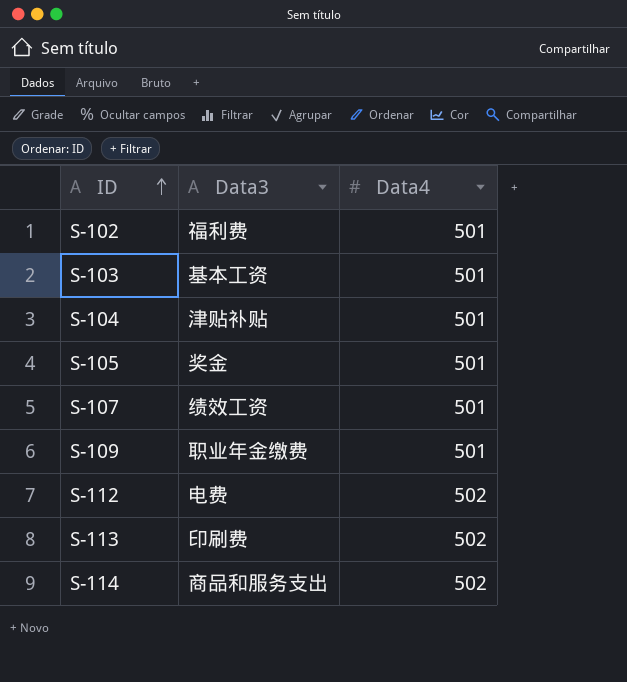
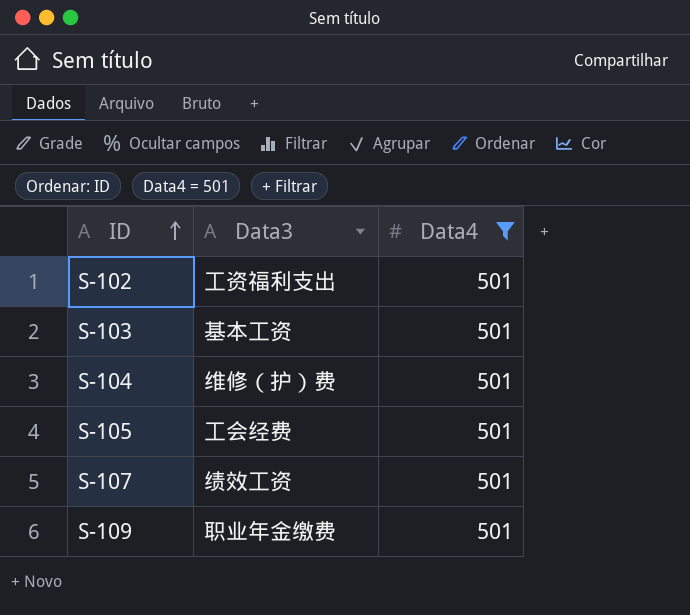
filter: none -> Data4 = 501
S-102 | Data3: 福利费 -> 工资福利支出
S-104 | Data3: 津贴补贴 -> 维修（护）费
S-105 | Data3: 奖金 -> 工会经费

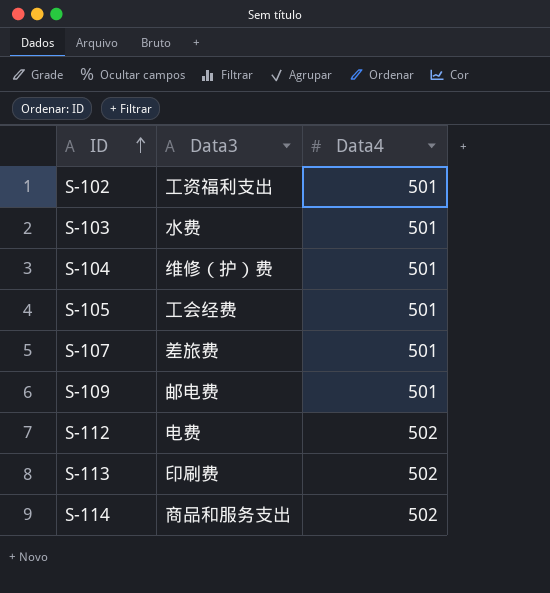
filter: Data4 = 501 -> none
S-103 | Data3: 基本工资 -> 水费
S-107 | Data3: 绩效工资 -> 差旅费
S-109 | Data3: 职业年金缴费 -> 邮电费

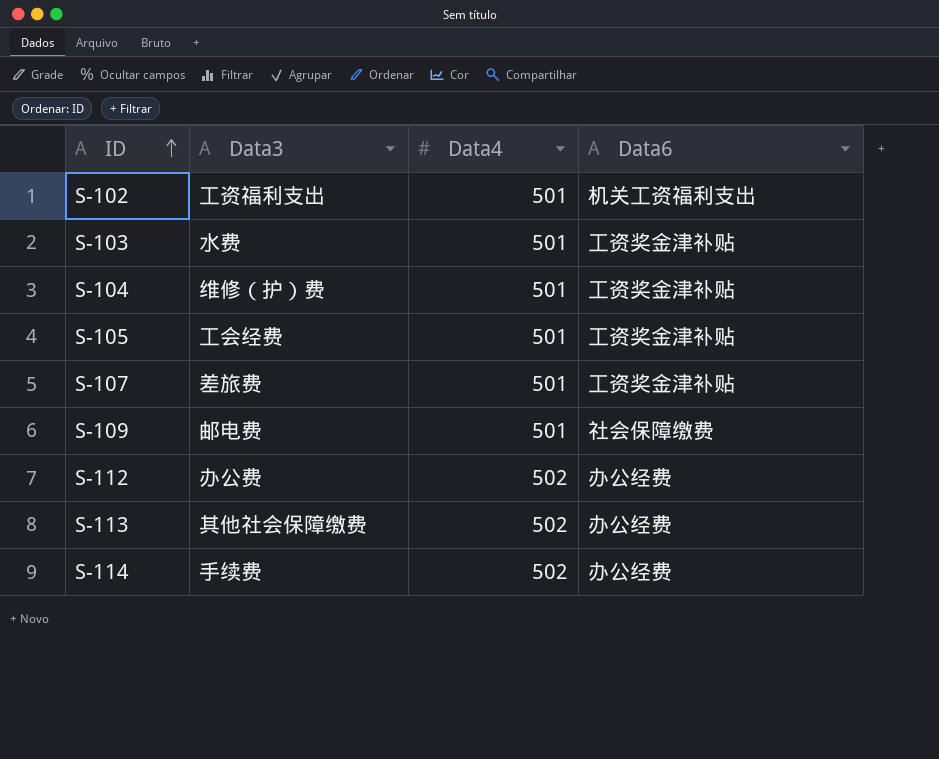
column Data6 | position: none -> 4
S-112 | Data3: 电费 -> 办公费
S-113 | Data3: 印刷费 -> 其他社会保障缴费
S-114 | Data3: 商品和服务支出 -> 手续费

